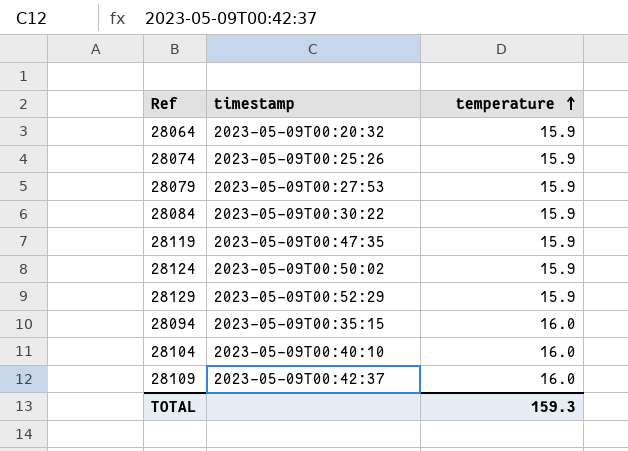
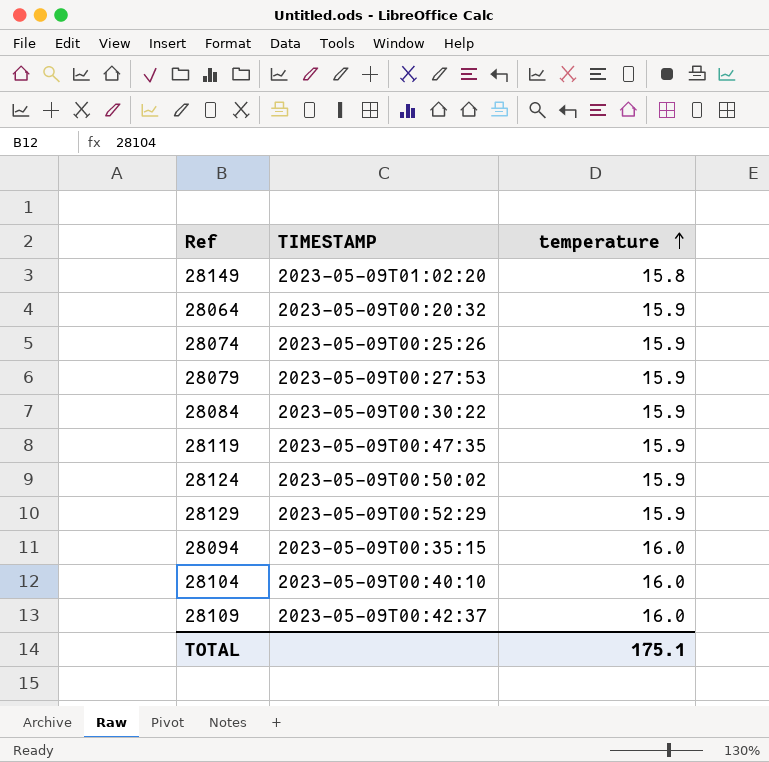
column name: timestamp -> TIMESTAMP
row 28149: none -> 2023-05-09T01:02:20 | 15.8
TOTAL | temperature: 159.3 -> 175.1

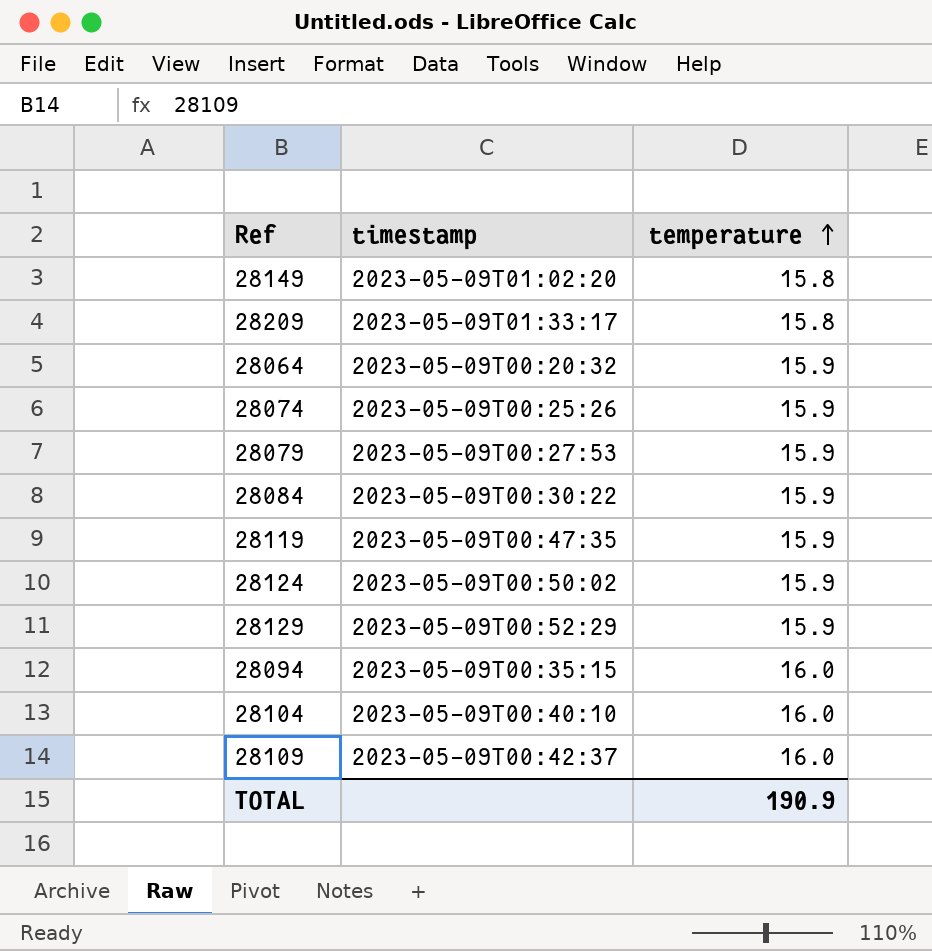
column name: TIMESTAMP -> timestamp
row 28209: none -> 2023-05-09T01:33:17 | 15.8
TOTAL | temperature: 175.1 -> 190.9

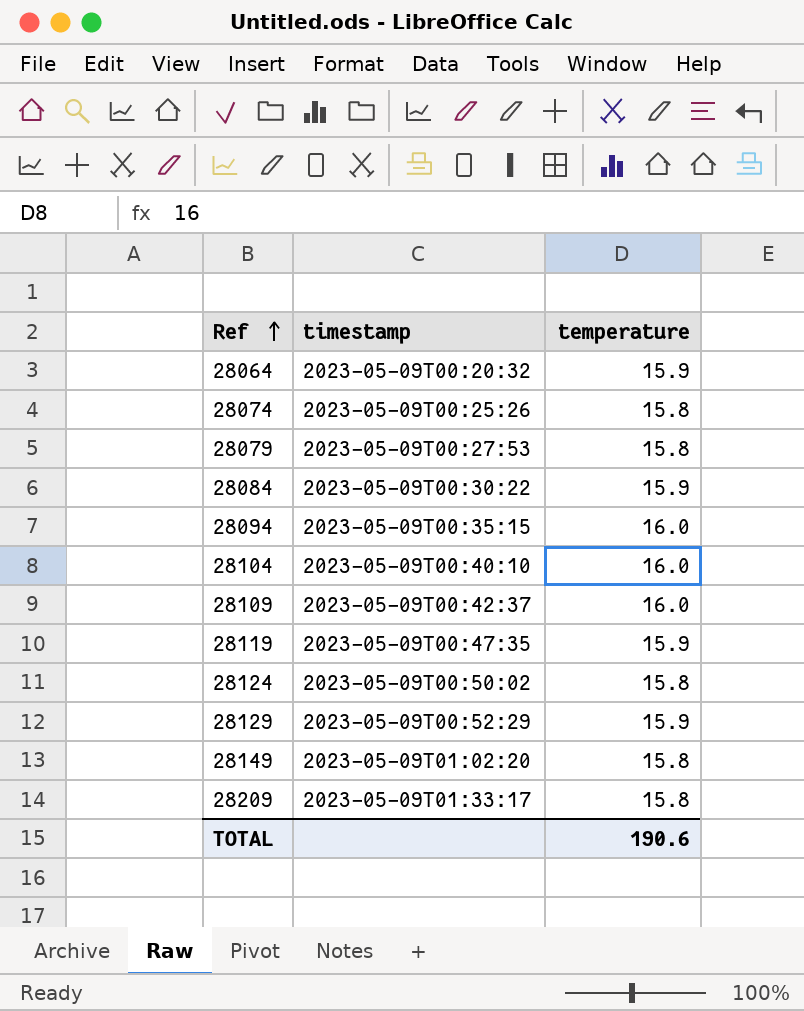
row order: temperature ascending -> Ref ascending
28074 | temperature: 15.9 -> 15.8
28079 | temperature: 15.9 -> 15.8
28124 | temperature: 15.9 -> 15.8
TOTAL | temperature: 190.9 -> 190.6

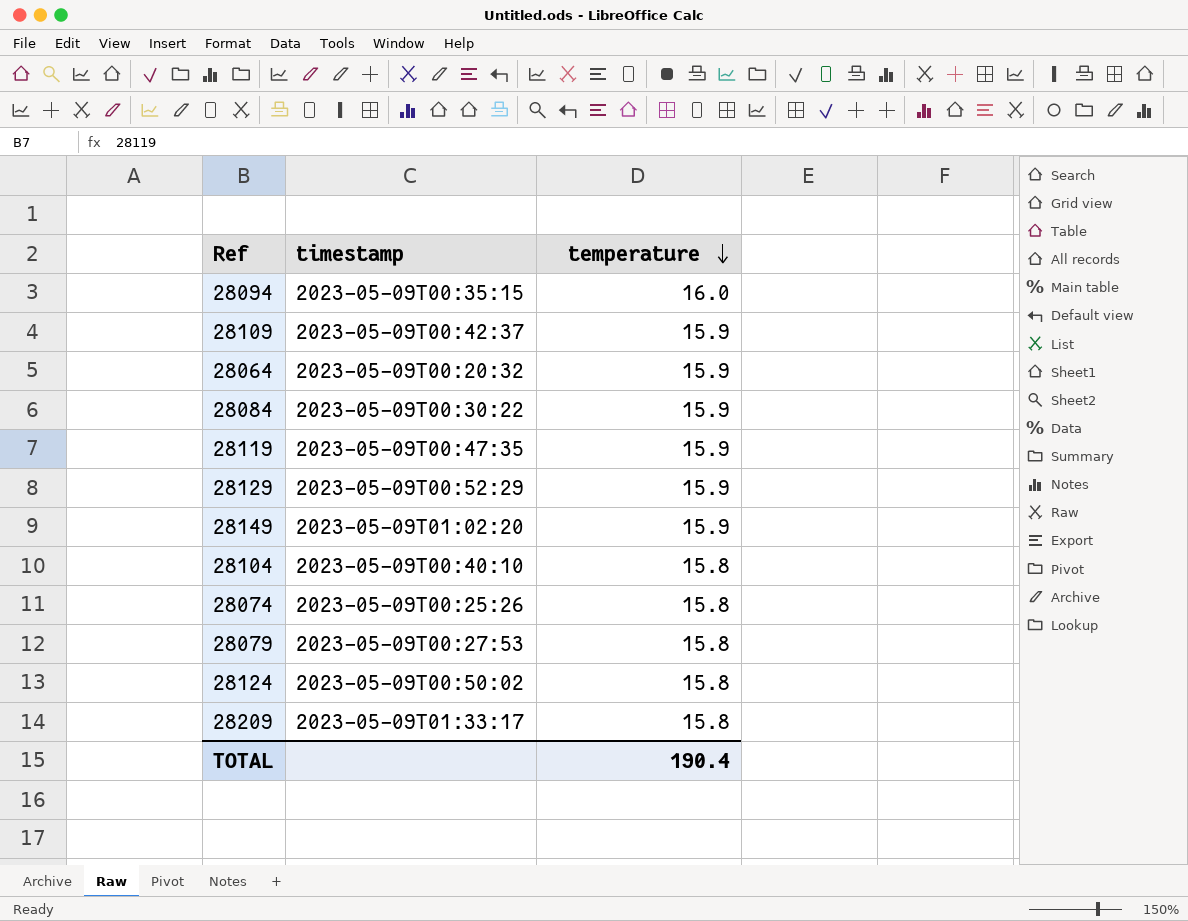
row order: Ref ascending -> temperature descending
28109 | temperature: 16.0 -> 15.9
28149 | temperature: 15.8 -> 15.9
28104 | temperature: 16.0 -> 15.8
TOTAL | temperature: 190.6 -> 190.4

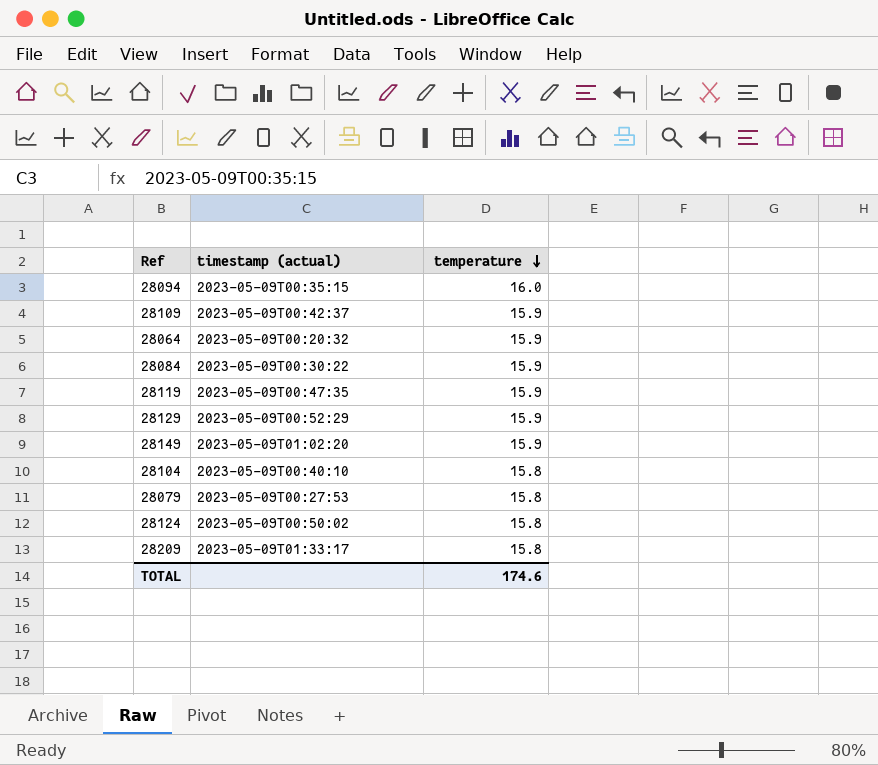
column name: timestamp -> timestamp (actual)
row 28074: 2023-05-09T00:25:26 | 15.8 -> none
TOTAL | temperature: 190.4 -> 174.6

